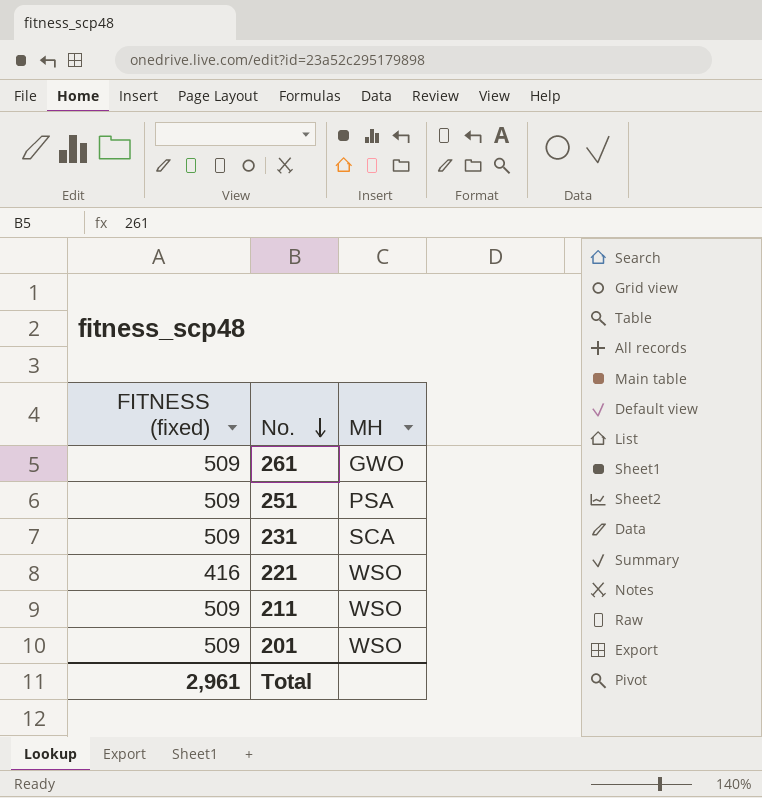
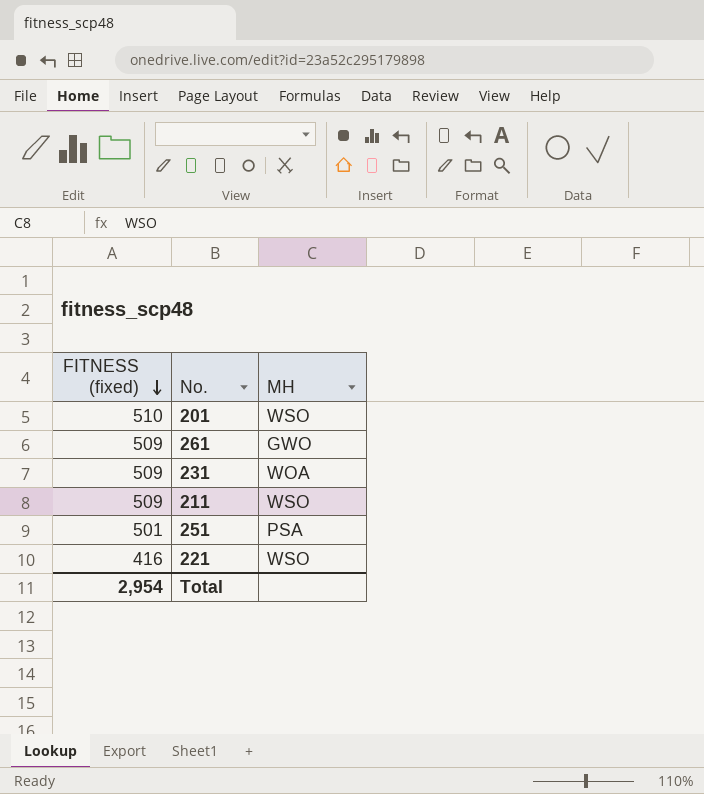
row order: No. descending -> FITNESS (fixed) descending
201 | FITNESS (fixed): 509 -> 510
231 | MH: SCA -> WOA
251 | FITNESS (fixed): 509 -> 501
Total | FITNESS (fixed): 2,961 -> 2,954

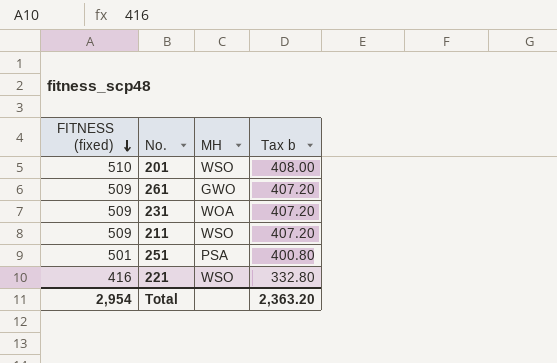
column Tax b | formula: none -> [FITNESS (fixed)] * 0.8

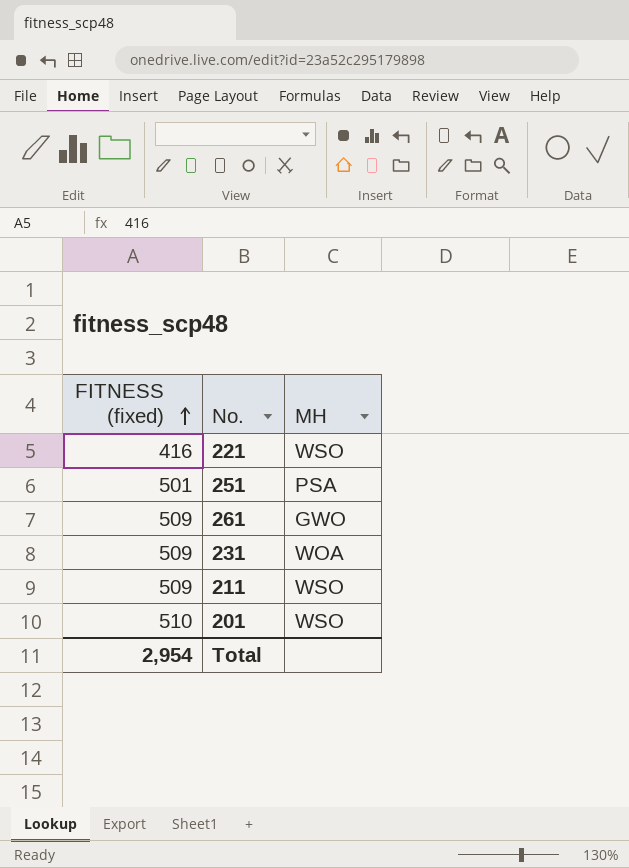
row order: FITNESS (fixed) descending -> FITNESS (fixed) ascending
column Tax b | formula: [FITNESS (fixed)] * 0.8 -> none

